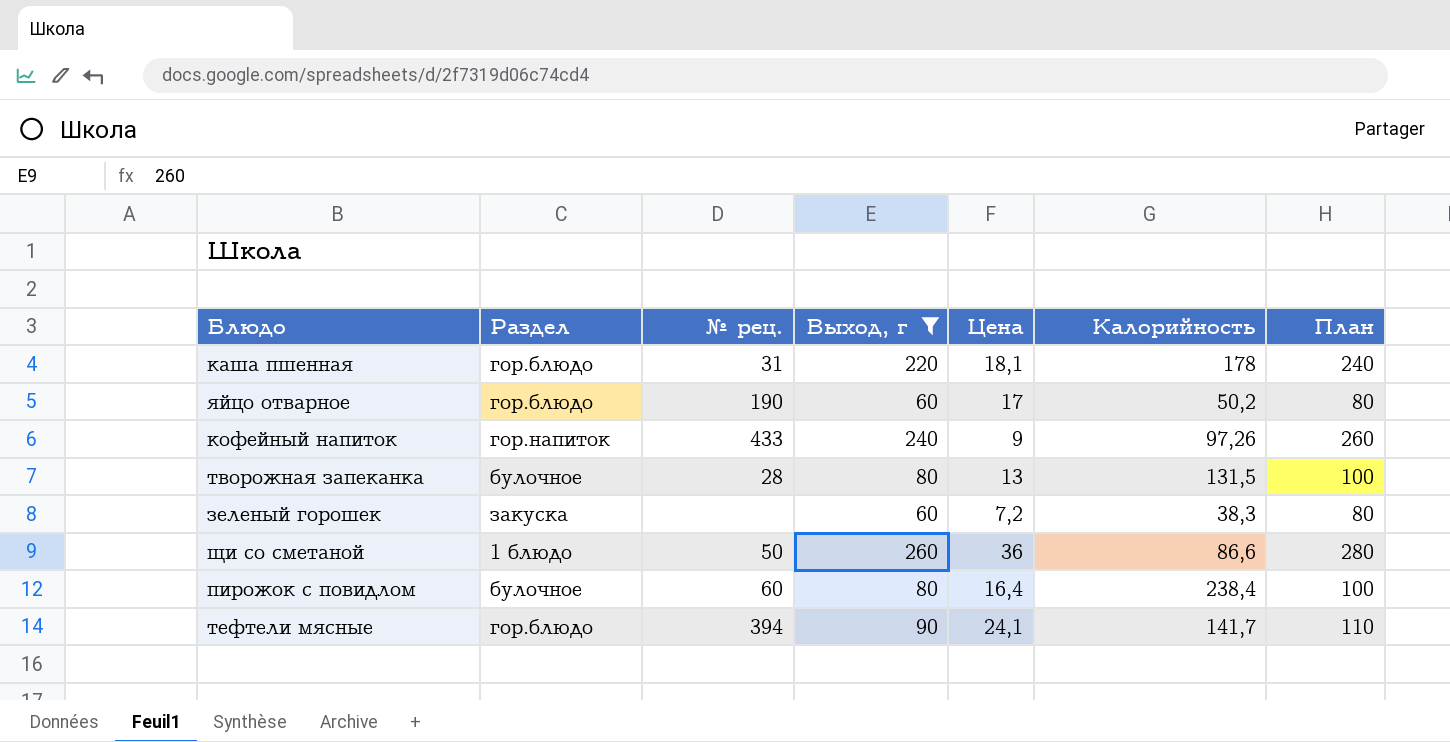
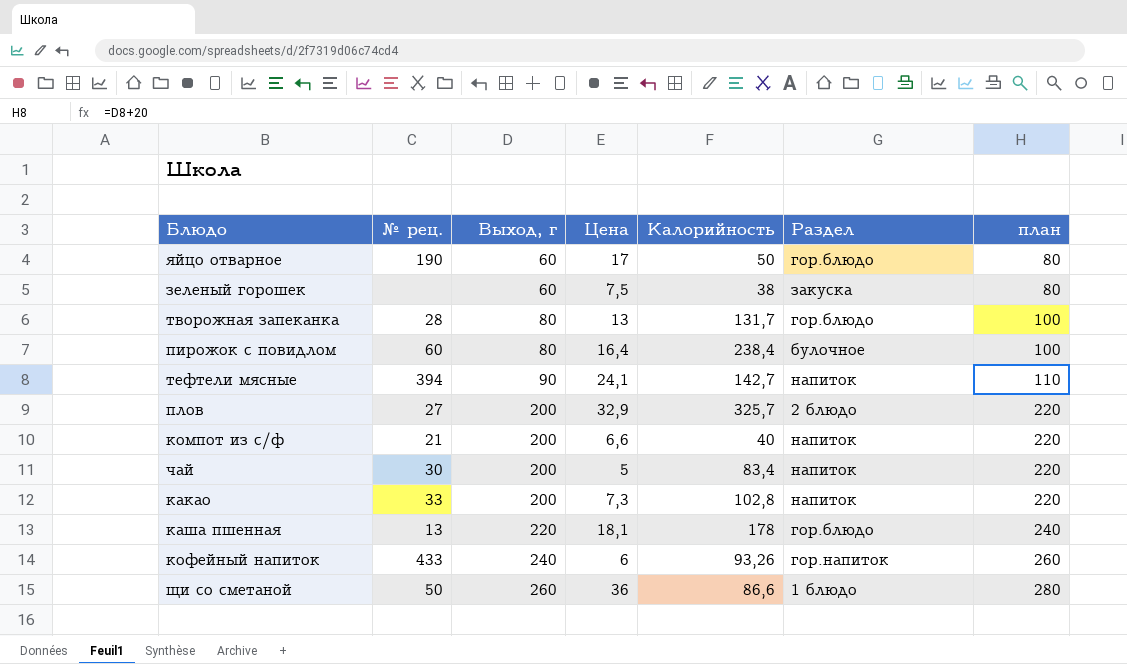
filter: Выход, г != 200 -> none
row order: none -> Выход, г ascending
column Раздел | position: 2 -> 6
column name: План -> план
яйцо отварное | Калорийность: 50,2 -> 50
зеленый горошек | Цена: 7,2 -> 7,5
зеленый горошек | Калорийность: 38,3 -> 38
творожная запеканка | Калорийность: 131,5 -> 131,7
творожная запеканка | Раздел: булочное -> гор.блюдо
тефтели мясные | Калорийность: 141,7 -> 142,7
тефтели мясные | Раздел: гор.блюдо -> напиток
каша пшенная | № рец.: 31 -> 13
кофейный напиток | Цена: 9 -> 6
кофейный напиток | Калорийность: 97,26 -> 93,26

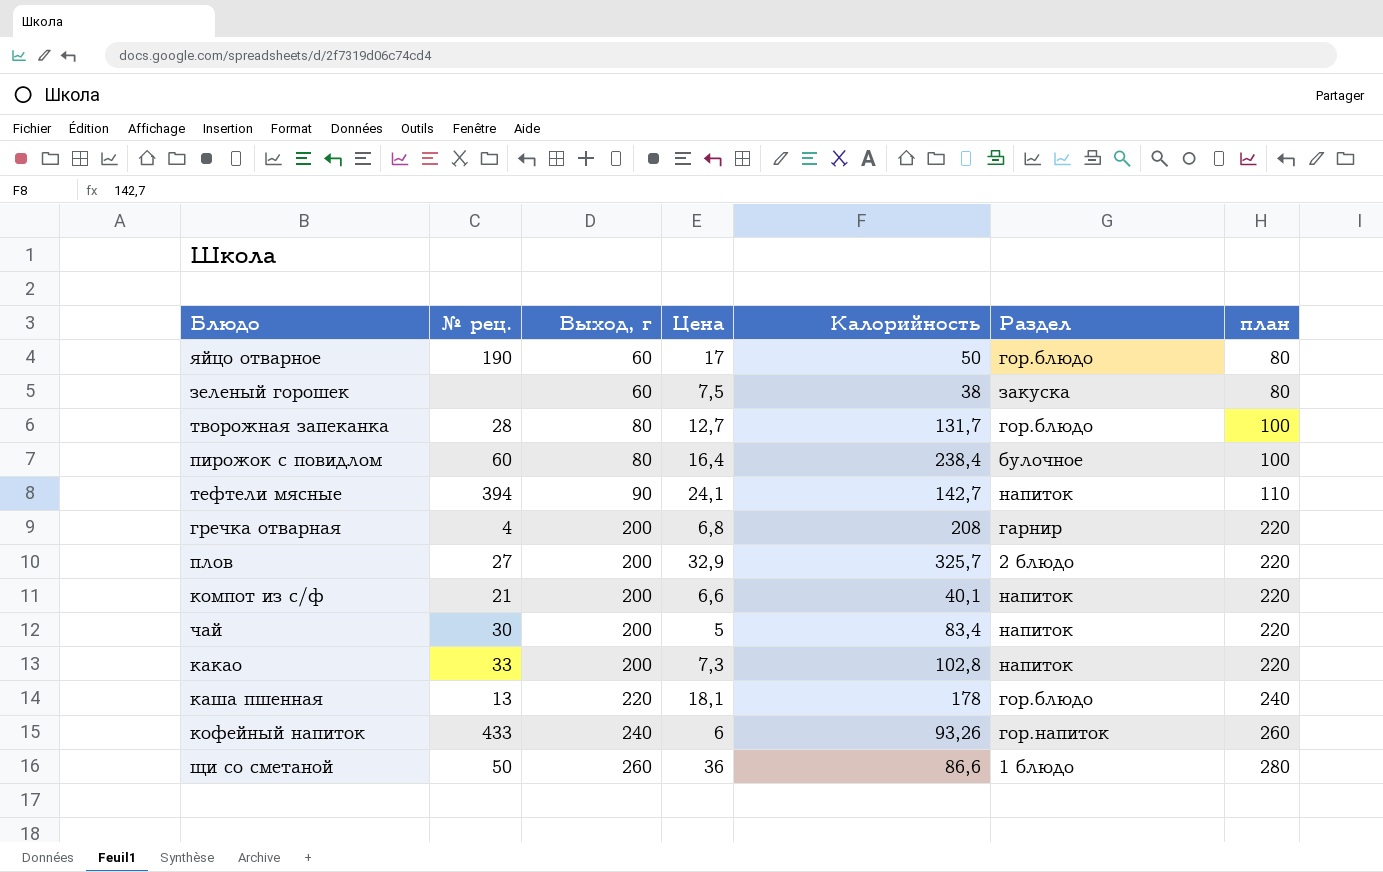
творожная запеканка | Цена: 13 -> 12,7
row гречка отварная: none -> 4 | 200 | 6,8 | 208 | гарнир | 220
компот из с/ф | Калорийность: 40 -> 40,1

